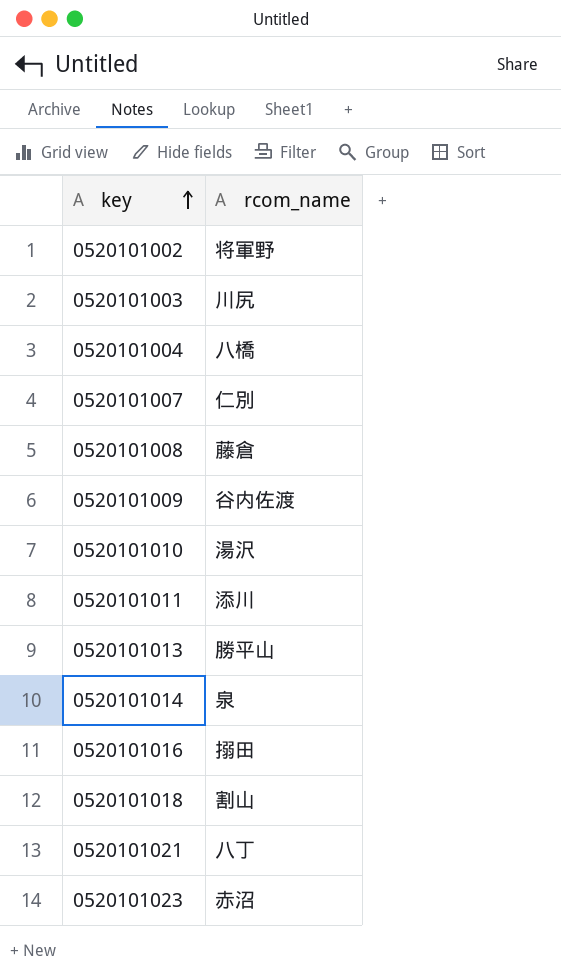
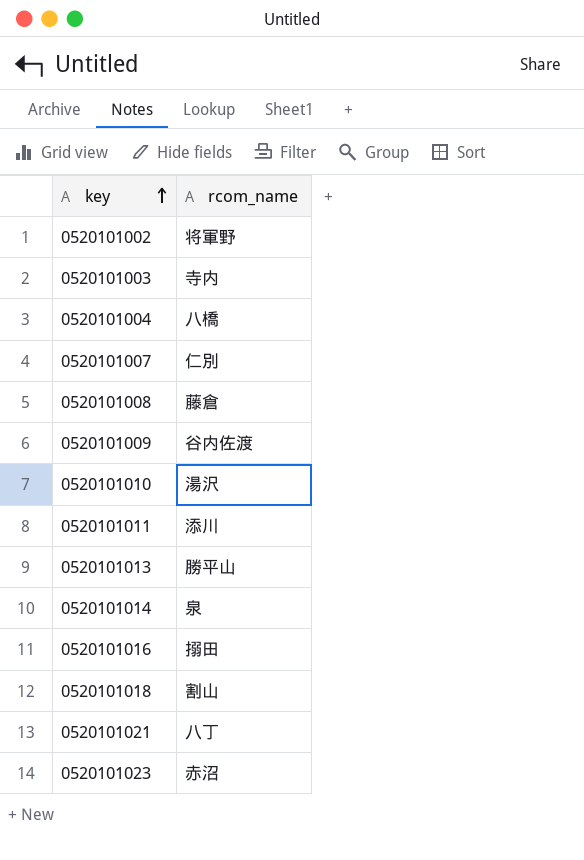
0520101003 | rcom_name: 川尻 -> 寺内

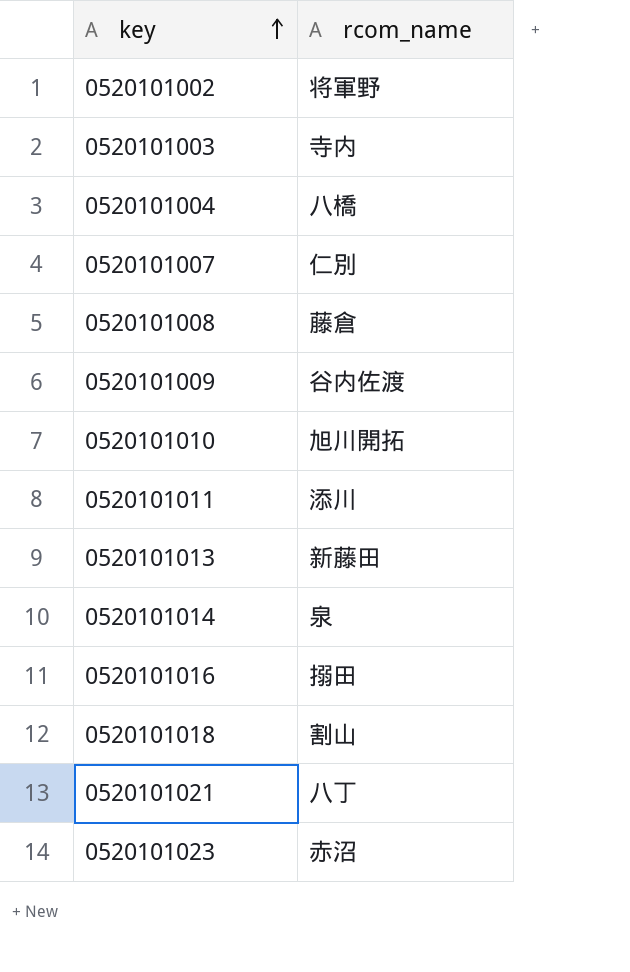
0520101010 | rcom_name: 湯沢 -> 旭川開拓
0520101013 | rcom_name: 勝平山 -> 新藤田

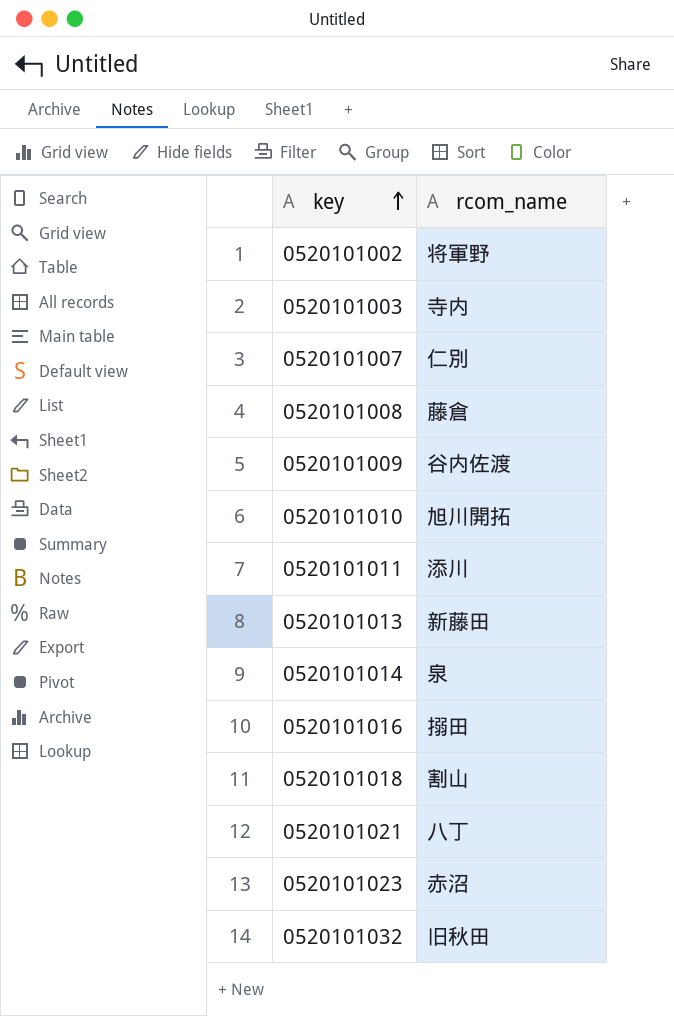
row 0520101004: 八橋 -> none
row 0520101032: none -> 旧秋田

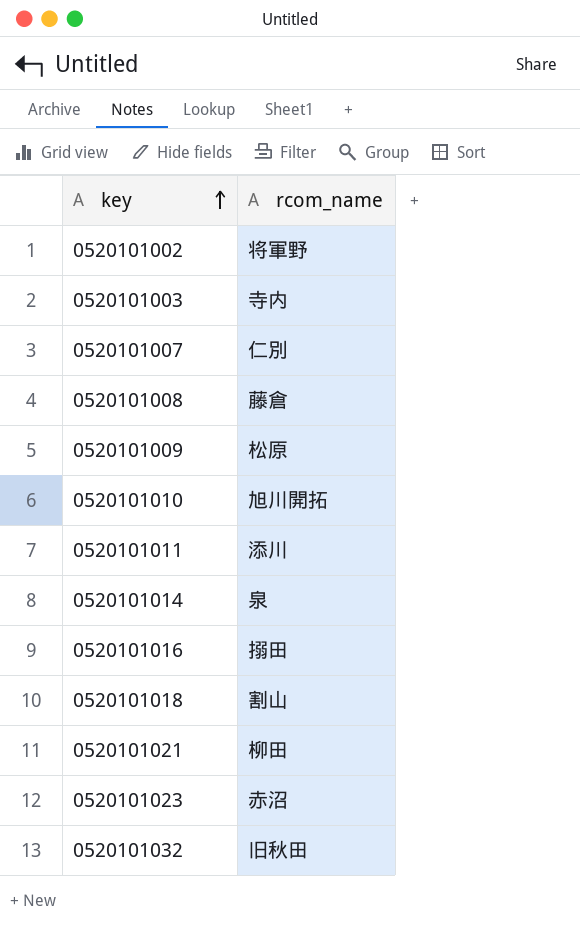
row 0520101013: 新藤田 -> none
0520101009 | rcom_name: 谷内佐渡 -> 松原
0520101021 | rcom_name: 八丁 -> 柳田

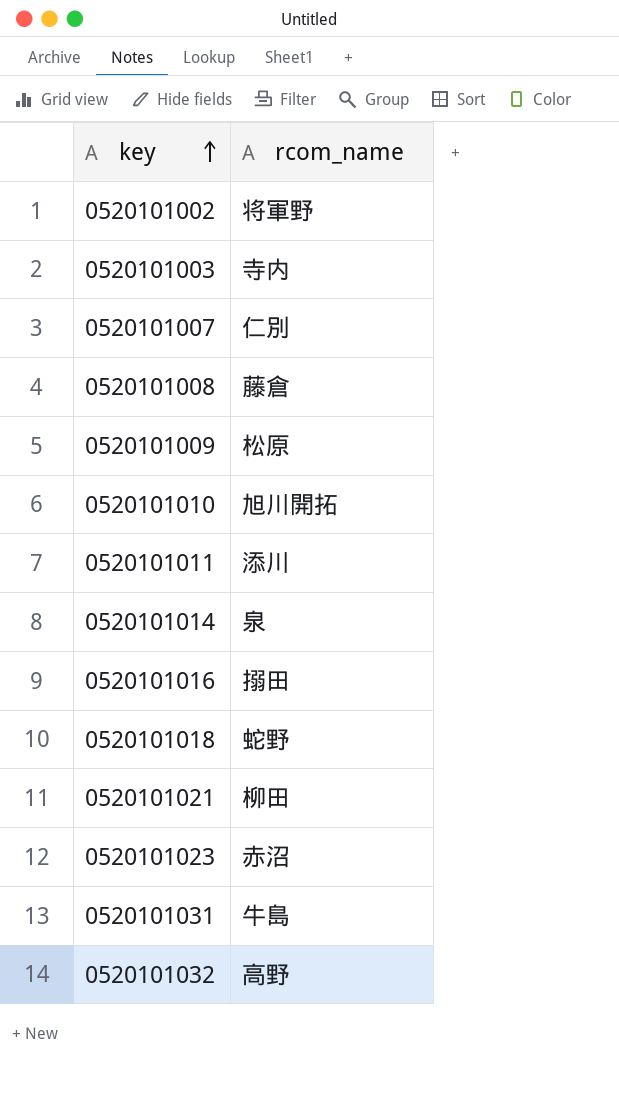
0520101018 | rcom_name: 割山 -> 蛇野
row 0520101031: none -> 牛島
0520101032 | rcom_name: 旧秋田 -> 高野

